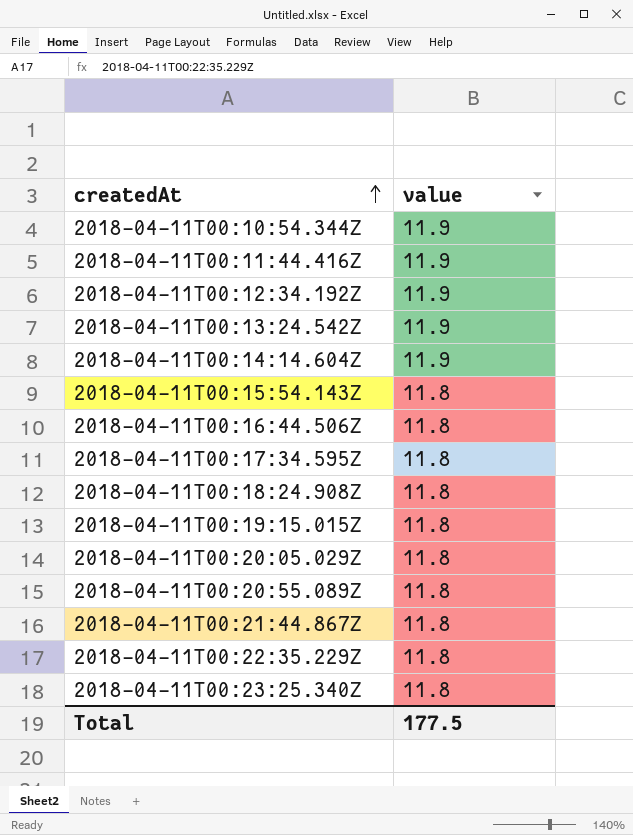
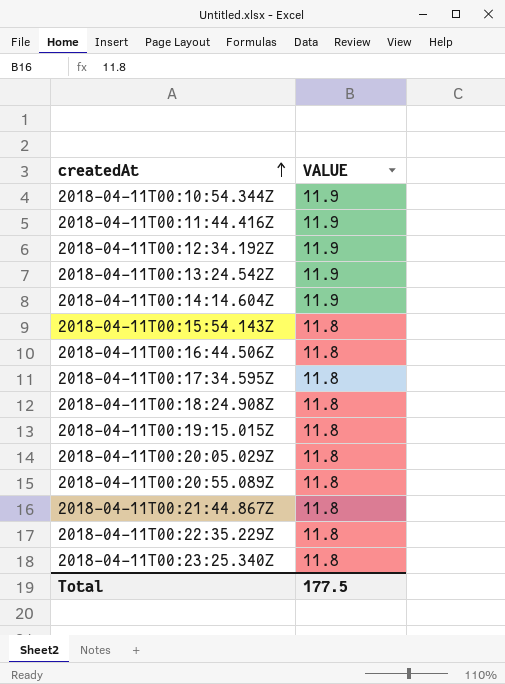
column name: value -> VALUE

